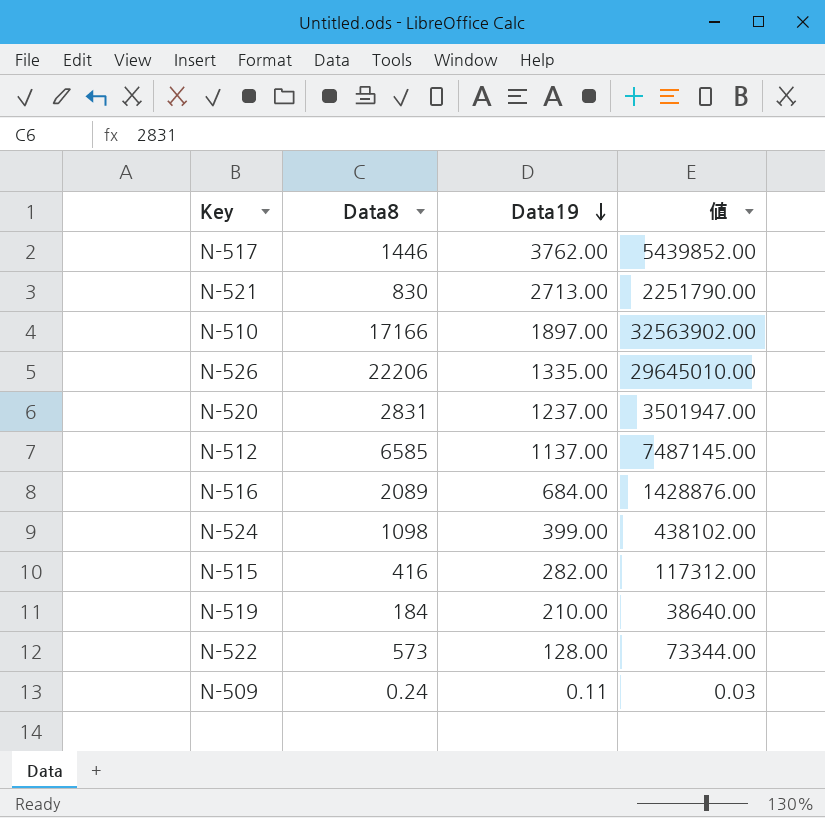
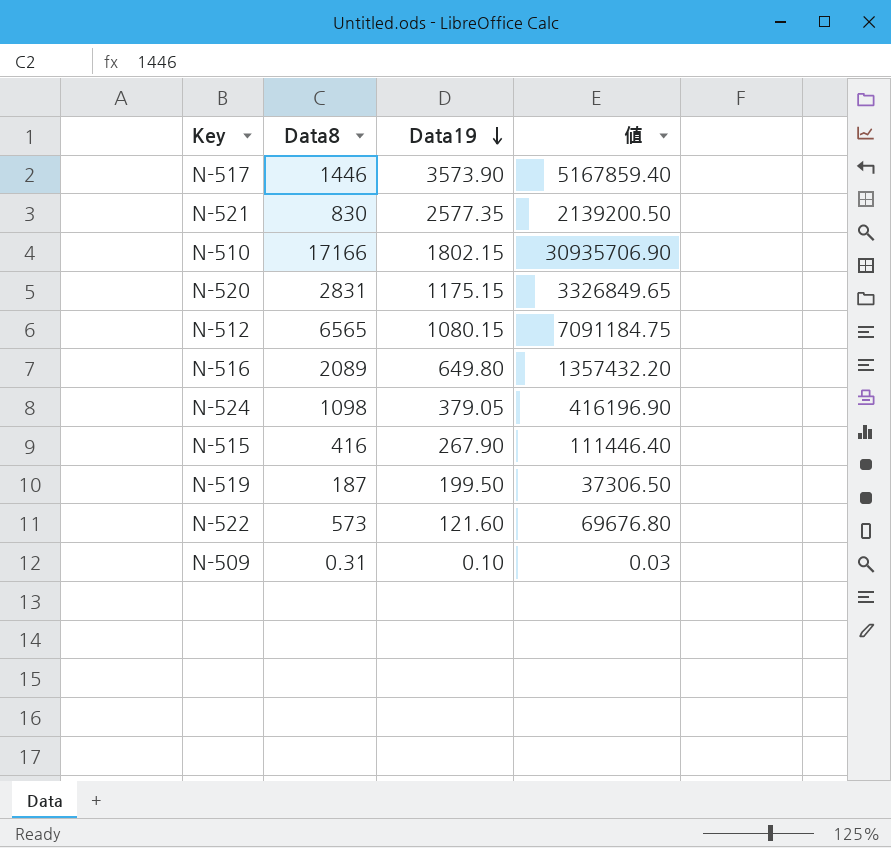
row N-526: 22206 | 1335.00 | 29645010.00 -> none
N-517 | Data19: 3762.00 -> 3573.90
N-517 | 値: 5439852.00 -> 5167859.40
N-521 | Data19: 2713.00 -> 2577.35
N-521 | 値: 2251790.00 -> 2139200.50
N-510 | Data19: 1897.00 -> 1802.15
N-510 | 値: 32563902.00 -> 30935706.90
N-520 | Data19: 1237.00 -> 1175.15
N-520 | 値: 3501947.00 -> 3326849.65
N-512 | Data8: 6585 -> 6565
N-512 | Data19: 1137.00 -> 1080.15
N-512 | 値: 7487145.00 -> 7091184.75
N-516 | Data19: 684.00 -> 649.80
N-516 | 値: 1428876.00 -> 1357432.20
N-524 | Data19: 399.00 -> 379.05
N-524 | 値: 438102.00 -> 416196.90
N-515 | Data19: 282.00 -> 267.90
N-515 | 値: 117312.00 -> 111446.40
N-519 | Data8: 184 -> 187
N-519 | Data19: 210.00 -> 199.50
N-519 | 値: 38640.00 -> 37306.50
N-522 | Data19: 128.00 -> 121.60
N-522 | 値: 73344.00 -> 69676.80
N-509 | Data8: 0.24 -> 0.31
N-509 | Data19: 0.11 -> 0.10

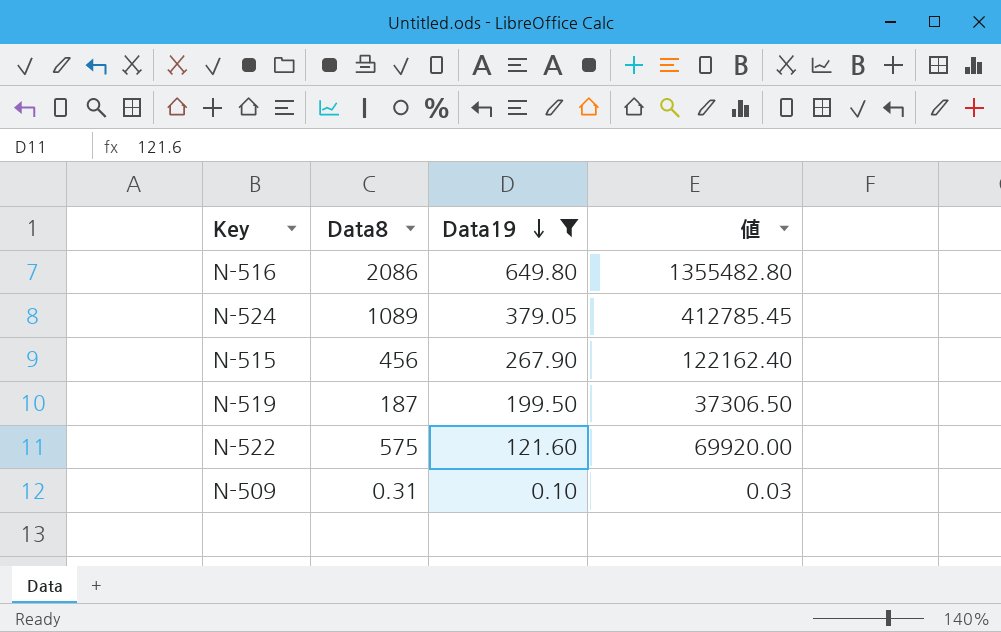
filter: none -> Data19 <= 649.80
N-516 | Data8: 2089 -> 2086
N-516 | 値: 1357432.20 -> 1355482.80
N-524 | Data8: 1098 -> 1089
N-524 | 値: 416196.90 -> 412785.45
N-515 | Data8: 416 -> 456
N-515 | 値: 111446.40 -> 122162.40
N-522 | Data8: 573 -> 575
N-522 | 値: 69676.80 -> 69920.00

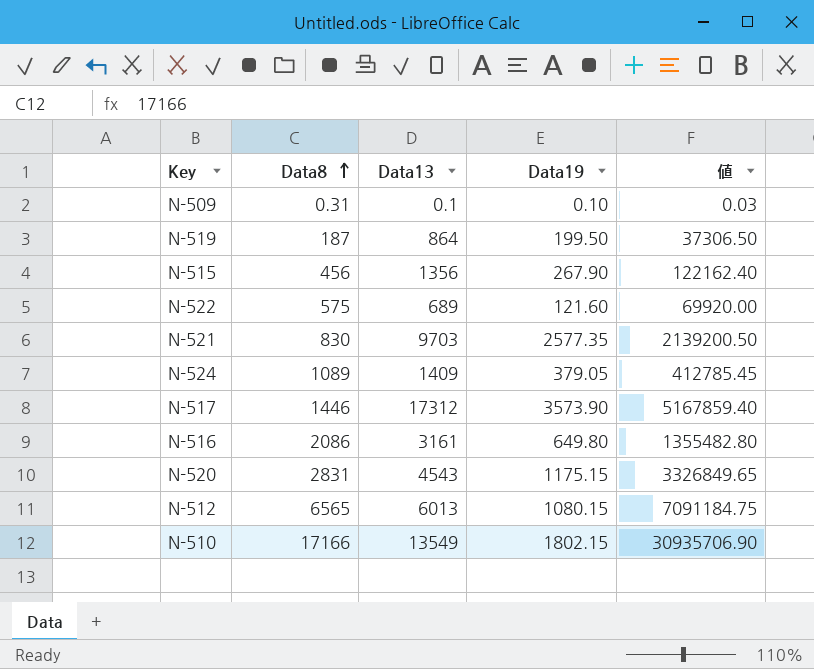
filter: Data19 <= 649.80 -> none
row order: Data19 descending -> Data8 ascending
column Data13 | position: none -> 3

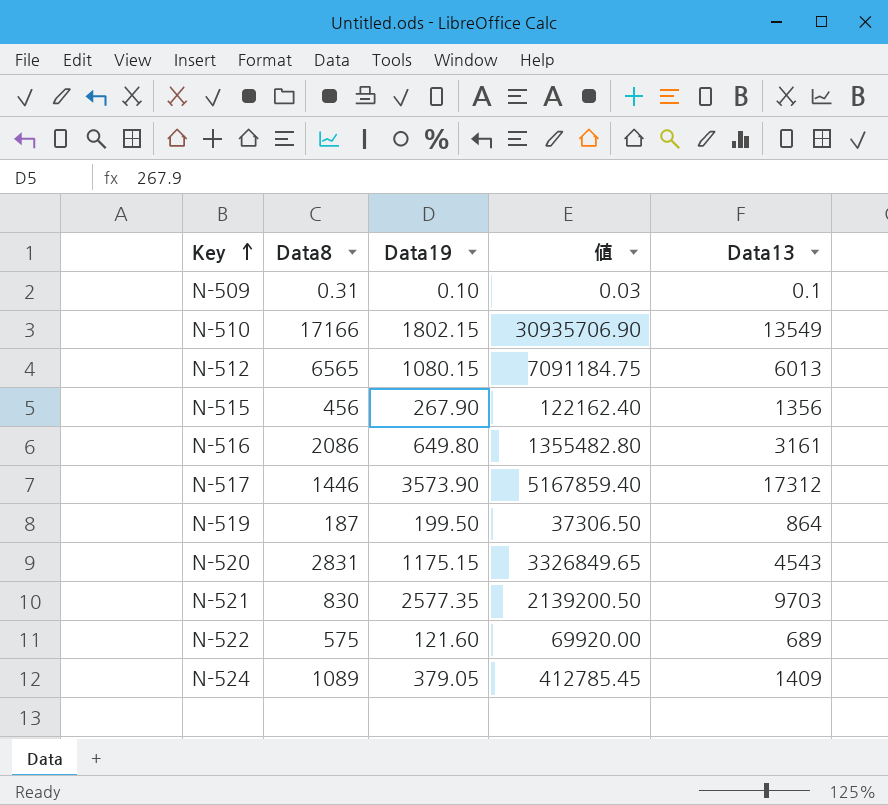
row order: Data8 ascending -> Key ascending
column Data13 | position: 3 -> 5

